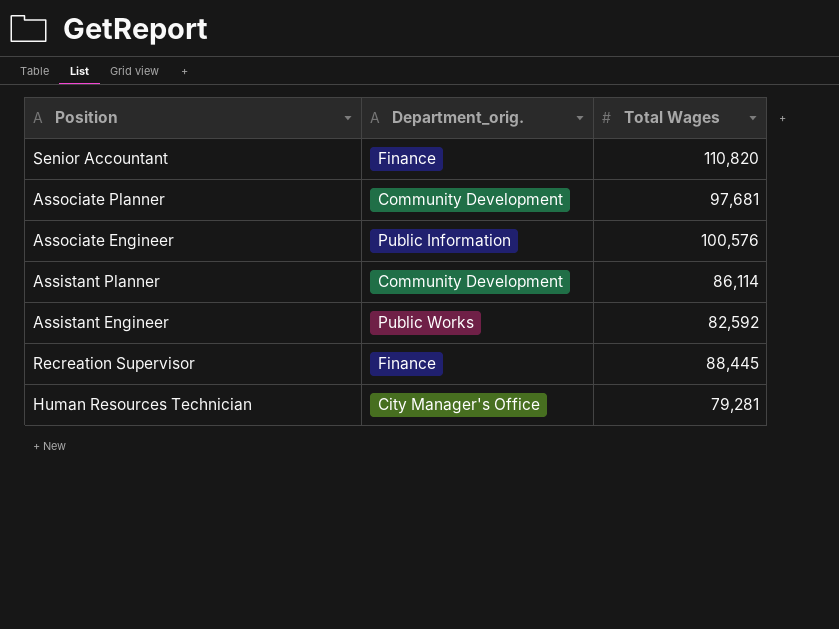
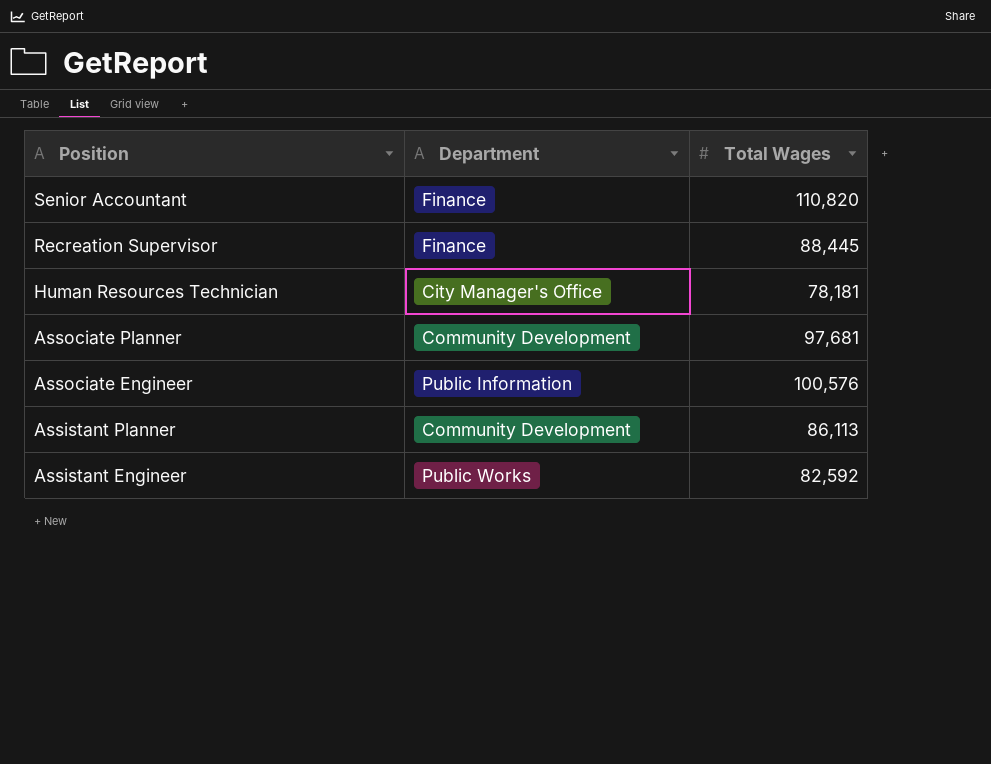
row order: none -> Position descending
column name: Department_orig. -> Department
Human Resources Technician | Total Wages: 79,281 -> 78,181
Assistant Planner | Total Wages: 86,114 -> 86,113

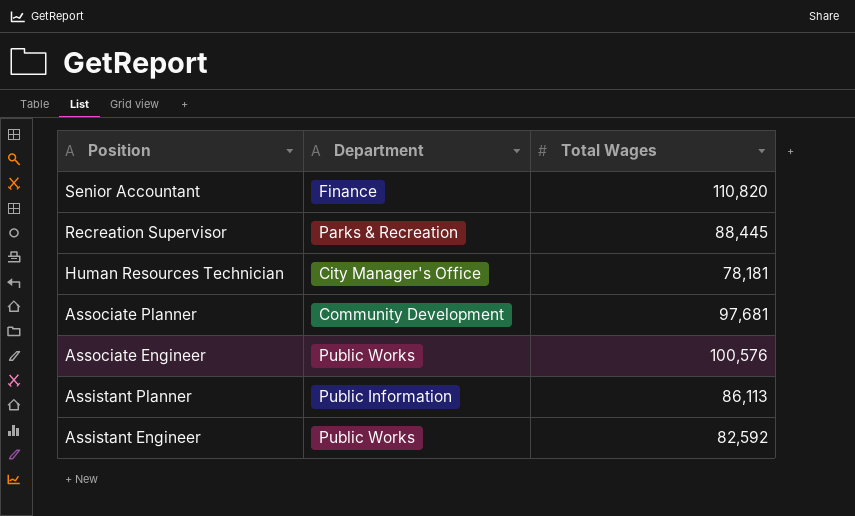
Recreation Supervisor | Department: Finance -> Parks & Recreation
Associate Engineer | Department: Public Information -> Public Works
Assistant Planner | Department: Community Development -> Public Information

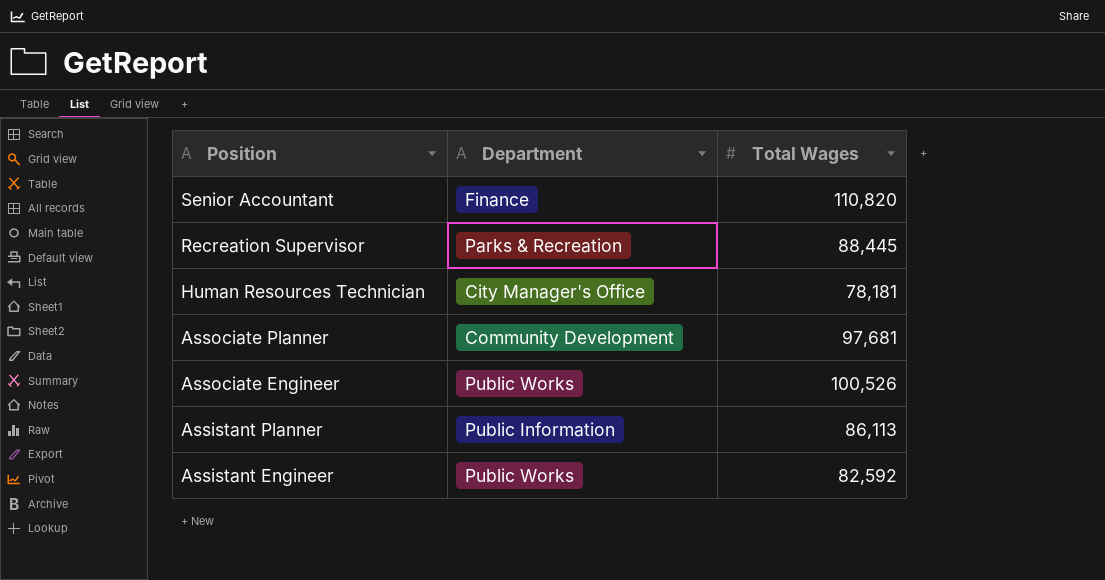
Associate Engineer | Total Wages: 100,576 -> 100,526

